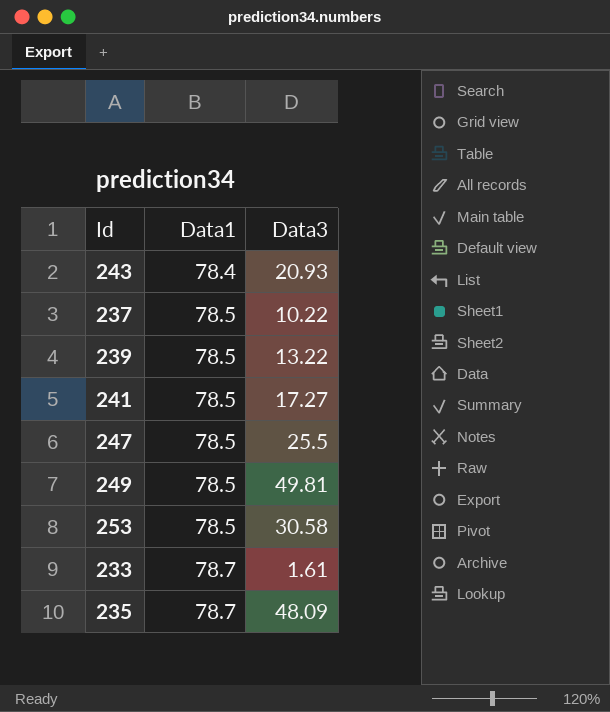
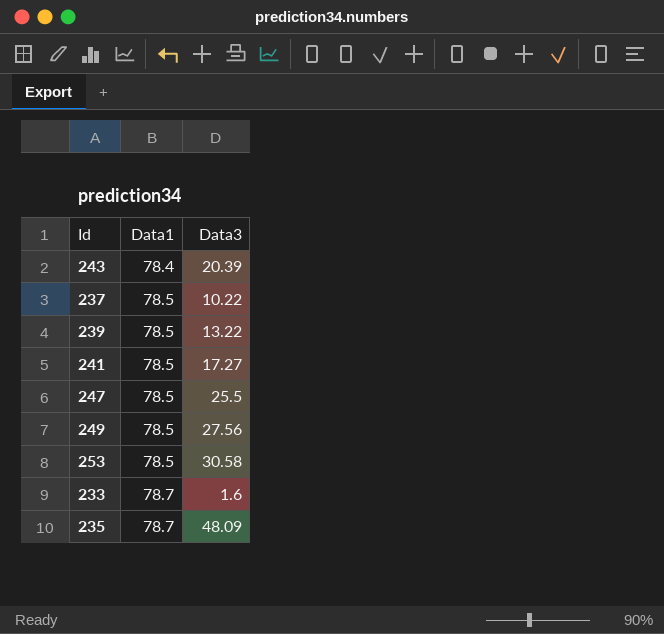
243 | Data3: 20.93 -> 20.39
249 | Data3: 49.81 -> 27.56
233 | Data3: 1.61 -> 1.6

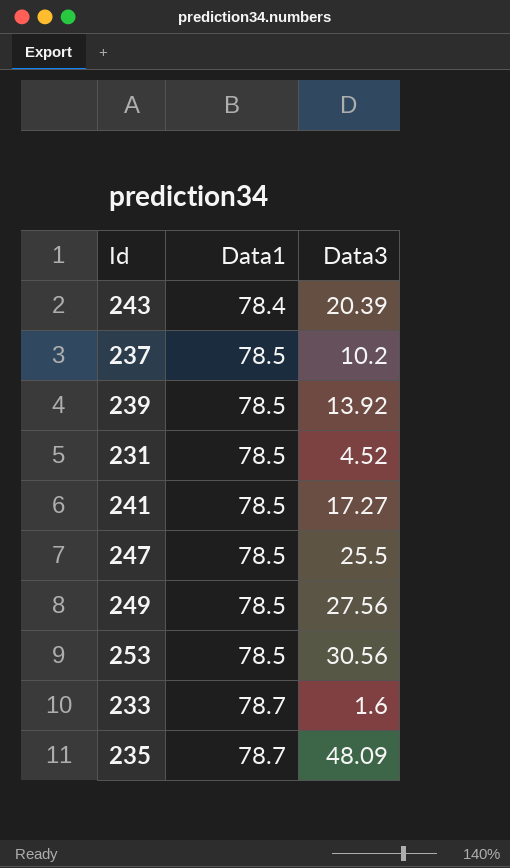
237 | Data3: 10.22 -> 10.2
239 | Data3: 13.22 -> 13.92
row 231: none -> 78.5 | 4.52
253 | Data3: 30.58 -> 30.56

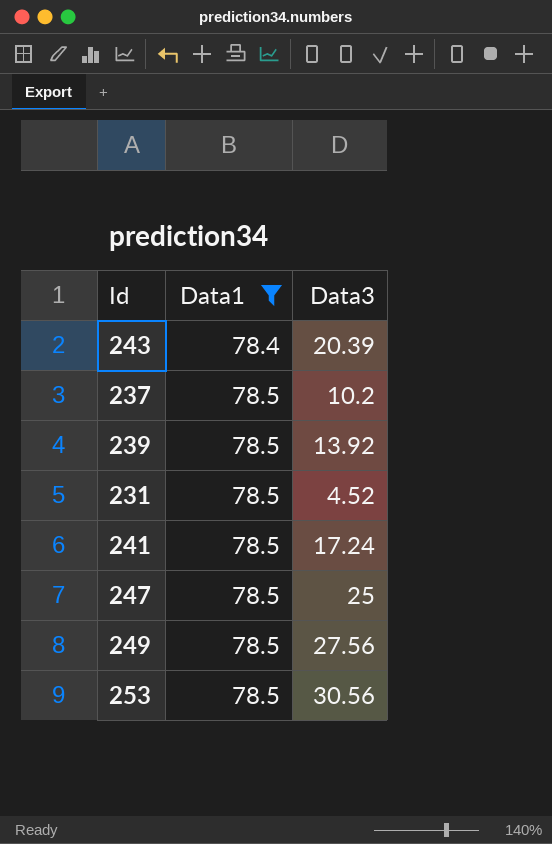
filter: none -> Data1 != 78.7
241 | Data3: 17.27 -> 17.24
247 | Data3: 25.5 -> 25

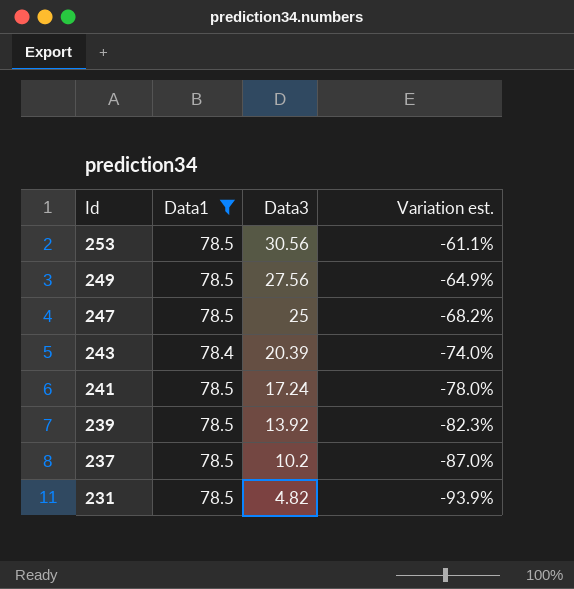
row order: Data1 ascending -> Id descending
column Variation est. | formula: none -> ([Data3] - [Data1]) / [Data1]
231 | Data3: 4.52 -> 4.82

